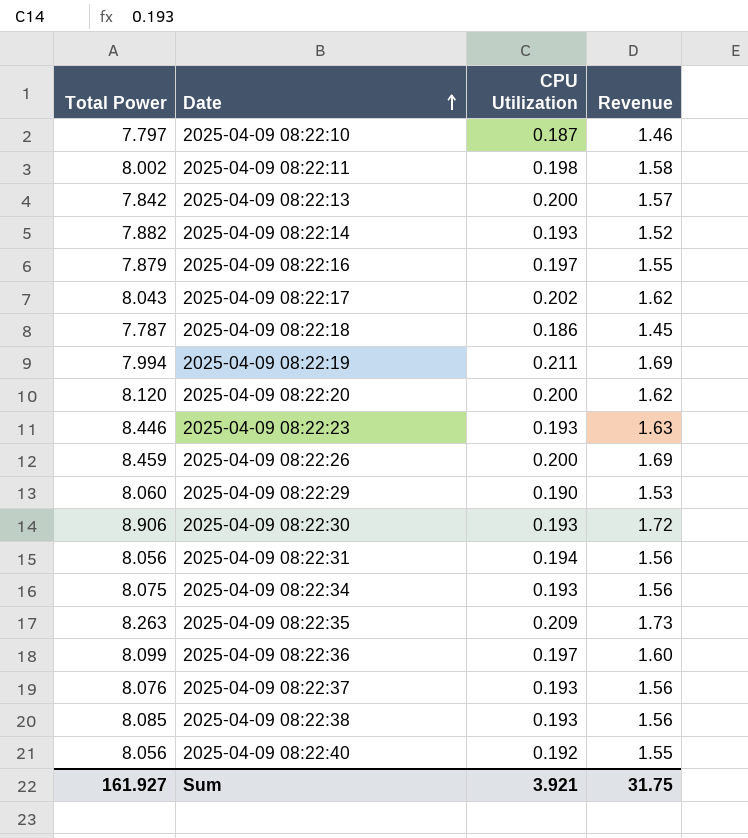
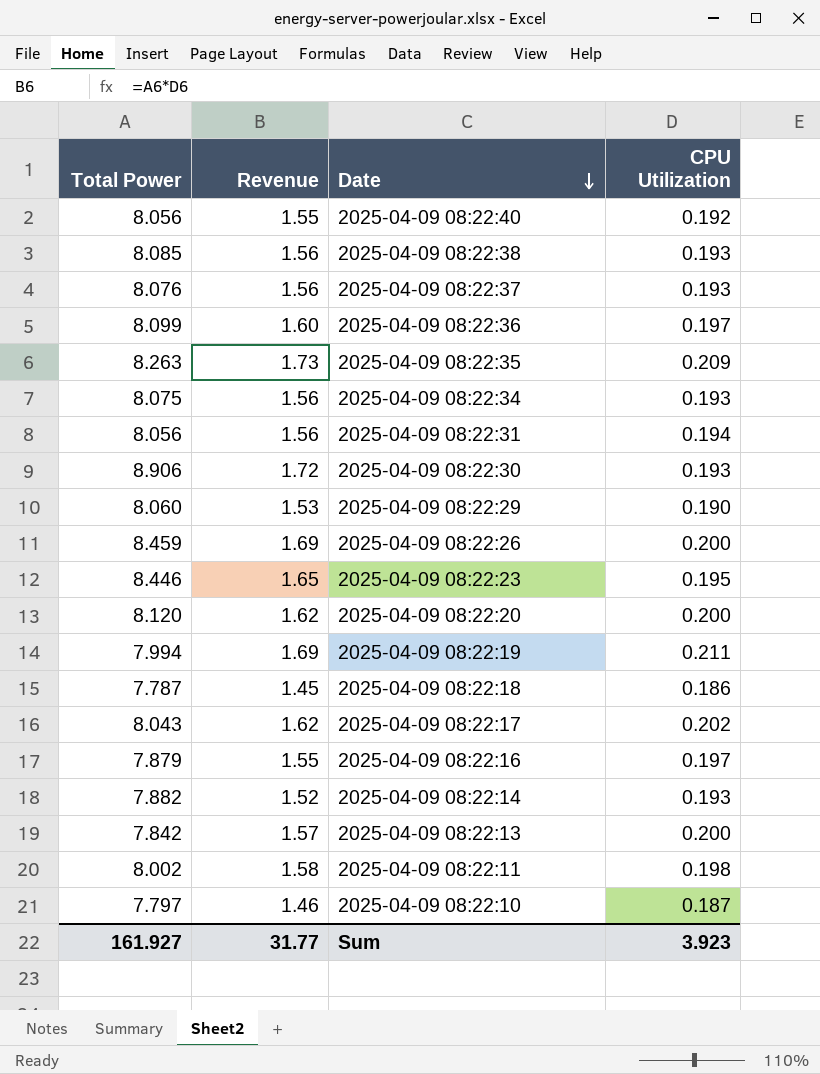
row order: Date ascending -> Date descending
column Revenue | position: 4 -> 2
2025-04-09 08:22:23 | Revenue: 1.63 -> 1.65
2025-04-09 08:22:23 | CPU Utilization: 0.193 -> 0.195
Sum | Revenue: 31.75 -> 31.77
Sum | CPU Utilization: 3.921 -> 3.923

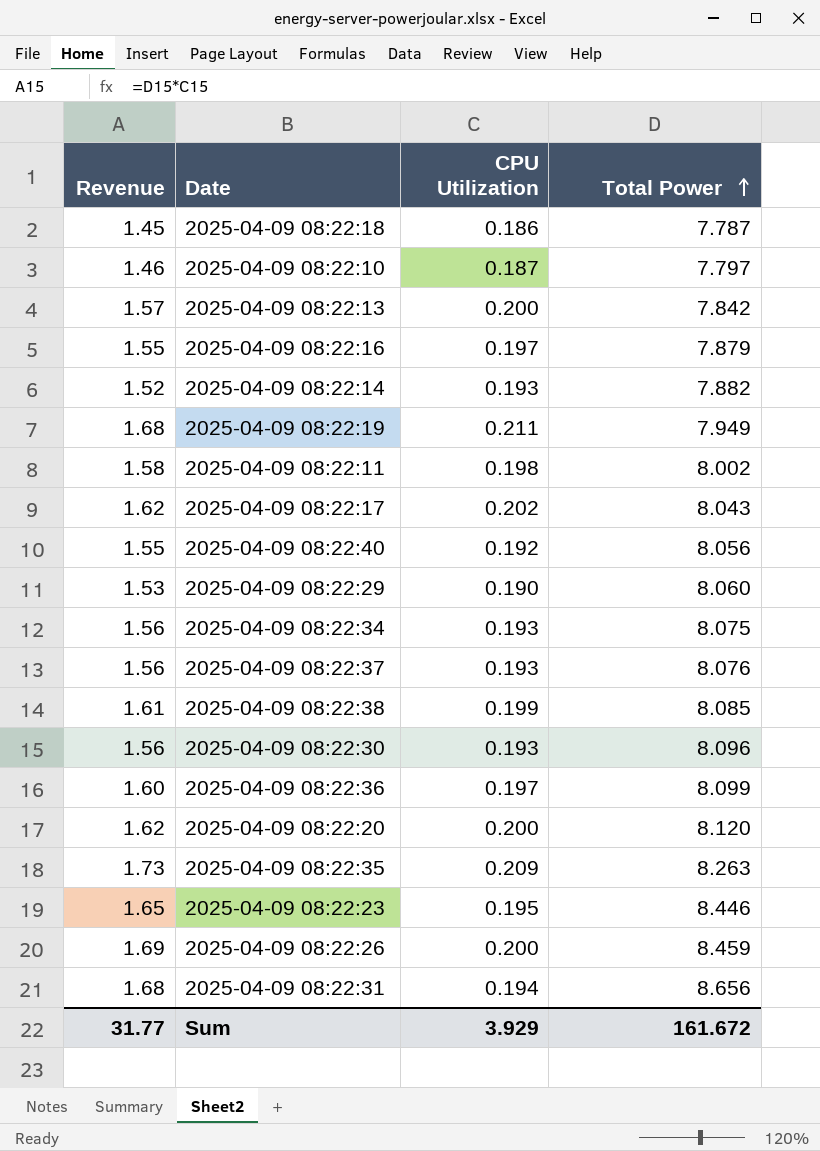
row order: Date descending -> Total Power ascending
column Total Power | position: 1 -> 4
2025-04-09 08:22:19 | Revenue: 1.69 -> 1.68
2025-04-09 08:22:19 | Total Power: 7.994 -> 7.949
2025-04-09 08:22:38 | Revenue: 1.56 -> 1.61
2025-04-09 08:22:38 | CPU Utilization: 0.193 -> 0.199
2025-04-09 08:22:30 | Revenue: 1.72 -> 1.56
2025-04-09 08:22:30 | Total Power: 8.906 -> 8.096
2025-04-09 08:22:31 | Revenue: 1.56 -> 1.68
2025-04-09 08:22:31 | Total Power: 8.056 -> 8.656
Sum | CPU Utilization: 3.923 -> 3.929
Sum | Total Power: 161.927 -> 161.672

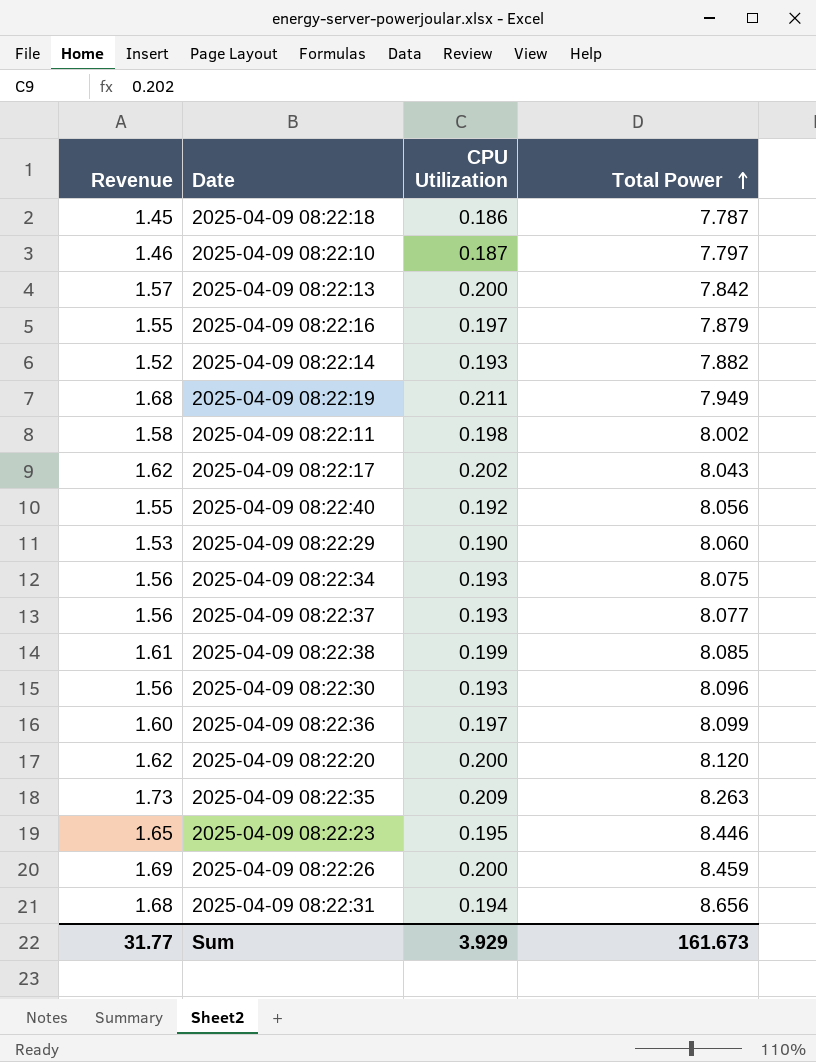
2025-04-09 08:22:37 | Total Power: 8.076 -> 8.077
Sum | Total Power: 161.672 -> 161.673

